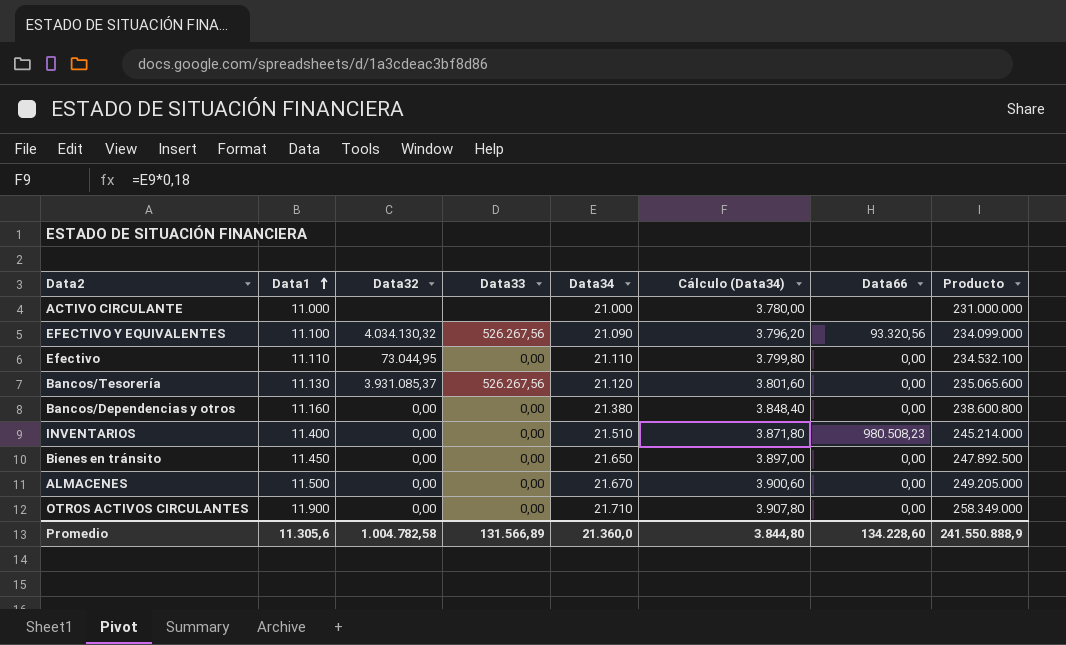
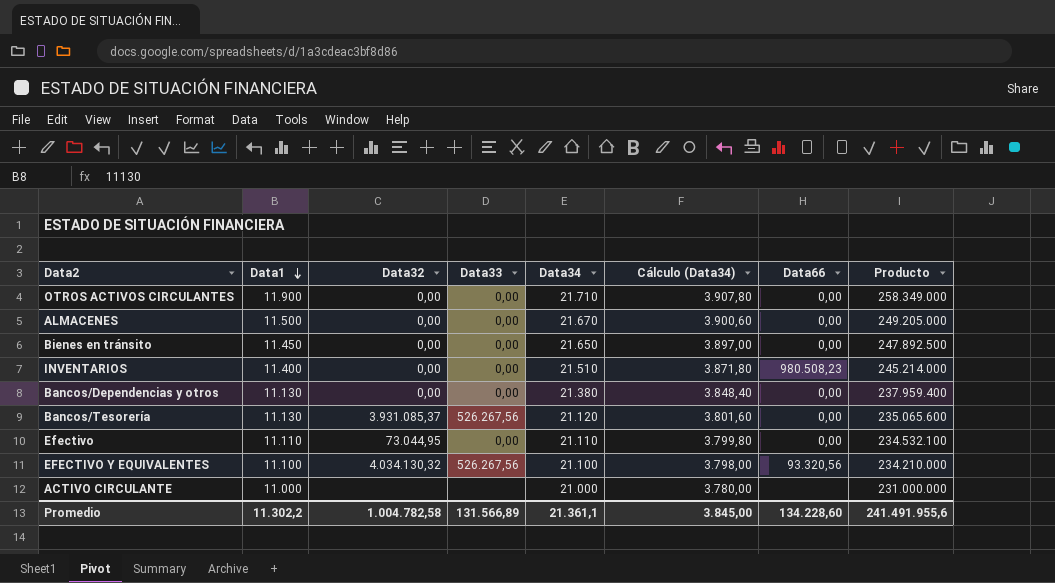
row order: Data1 ascending -> Data1 descending
Bancos/Dependencias y otros | Data1: 11.160 -> 11.130
Bancos/Dependencias y otros | Producto: 238.600.800 -> 237.959.400
EFECTIVO Y EQUIVALENTES | Data34: 21.090 -> 21.100
EFECTIVO Y EQUIVALENTES | Cálculo (Data34): 3.796,20 -> 3.798,00
EFECTIVO Y EQUIVALENTES | Producto: 234.099.000 -> 234.210.000
Promedio | Data1: 11.305,6 -> 11.302,2
Promedio | Data34: 21.360,0 -> 21.361,1
Promedio | Cálculo (Data34): 3.844,80 -> 3.845,00
Promedio | Producto: 241.550.888,9 -> 241.491.955,6

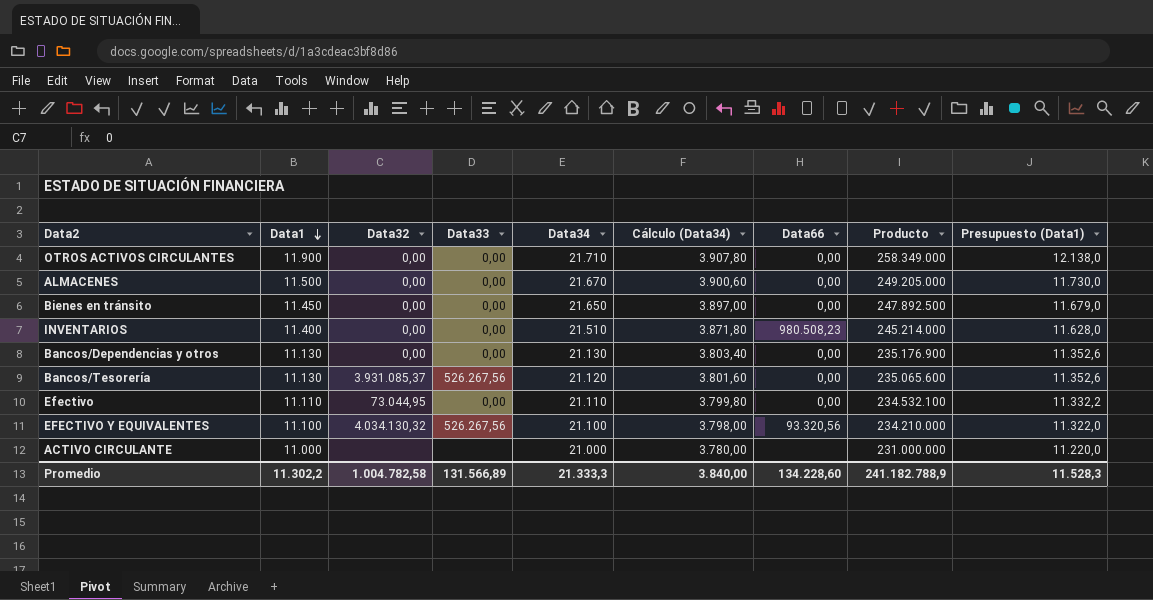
column Presupuesto (Data1) | formula: none -> [Data1] * 1,02
Bancos/Dependencias y otros | Data34: 21.380 -> 21.130
Bancos/Dependencias y otros | Cálculo (Data34): 3.848,40 -> 3.803,40
Bancos/Dependencias y otros | Producto: 237.959.400 -> 235.176.900
Promedio | Data34: 21.361,1 -> 21.333,3
Promedio | Cálculo (Data34): 3.845,00 -> 3.840,00
Promedio | Producto: 241.491.955,6 -> 241.182.788,9

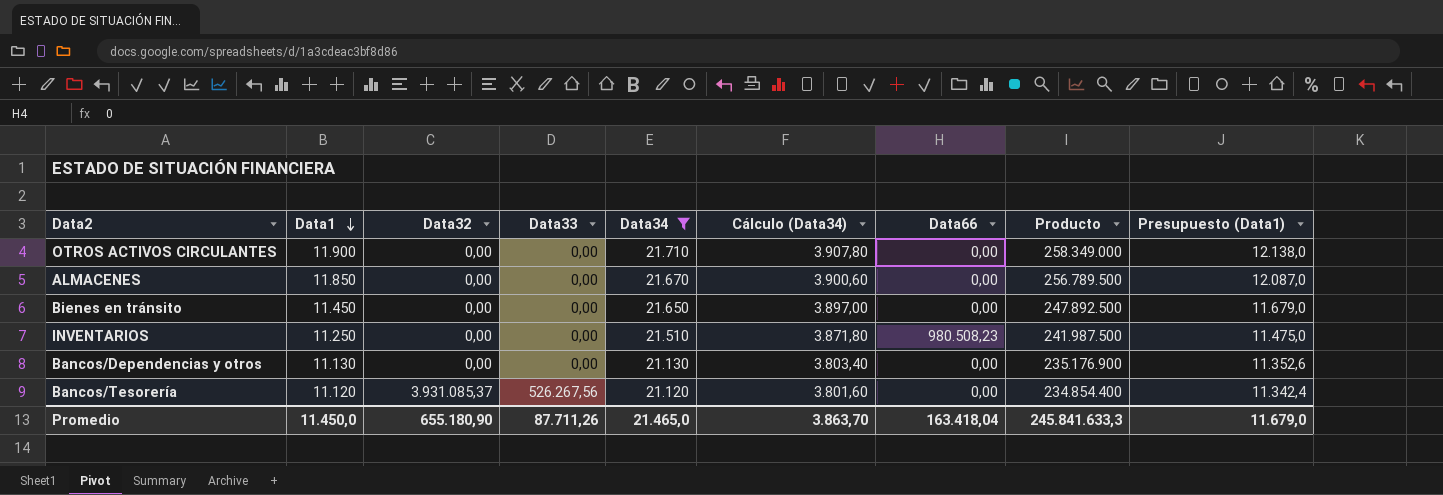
filter: none -> Data34 >= 21.120
ALMACENES | Data1: 11.500 -> 11.850
ALMACENES | Producto: 249.205.000 -> 256.789.500
ALMACENES | Presupuesto (Data1): 11.730,0 -> 12.087,0
INVENTARIOS | Data1: 11.400 -> 11.250
INVENTARIOS | Producto: 245.214.000 -> 241.987.500
INVENTARIOS | Presupuesto (Data1): 11.628,0 -> 11.475,0
Bancos/Tesorería | Data1: 11.130 -> 11.120
Bancos/Tesorería | Producto: 235.065.600 -> 234.854.400
Bancos/Tesorería | Presupuesto (Data1): 11.352,6 -> 11.342,4
Promedio | Data1: 11.302,2 -> 11.450,0
Promedio | Data32: 1.004.782,58 -> 655.180,90
Promedio | Data33: 131.566,89 -> 87.711,26
Promedio | Data34: 21.333,3 -> 21.465,0
Promedio | Cálculo (Data34): 3.840,00 -> 3.863,70
Promedio | Data66: 134.228,60 -> 163.418,04
Promedio | Producto: 241.182.788,9 -> 245.841.633,3
Promedio | Presupuesto (Data1): 11.528,3 -> 11.679,0

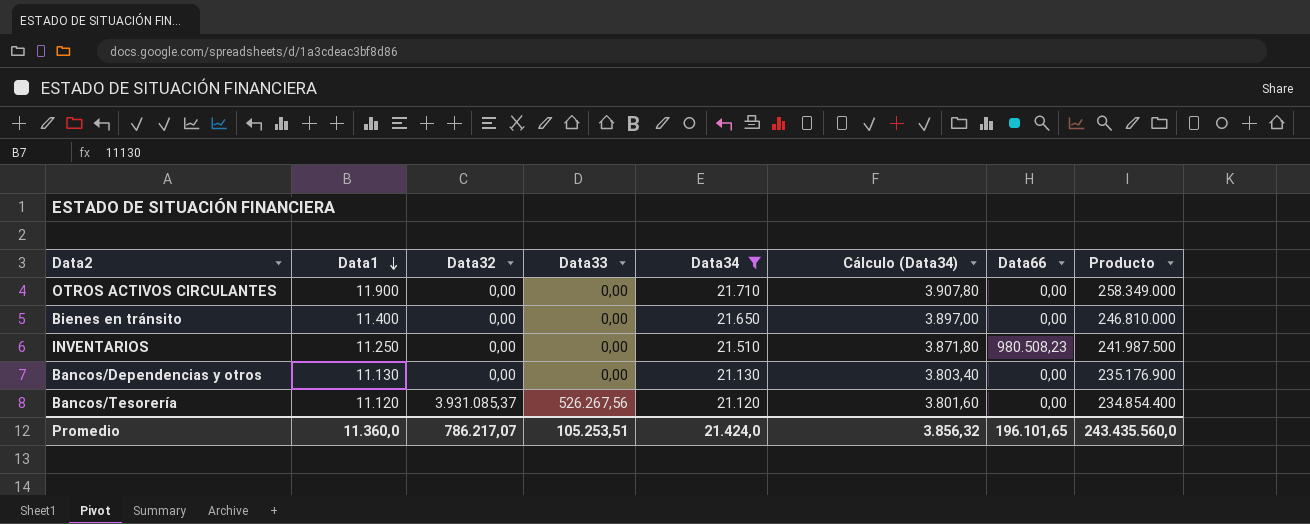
column Presupuesto (Data1) | formula: [Data1] * 1,02 -> none
row ALMACENES: 11.850 | 0,00 | 0,00 | 21.670 | 3.900,60 | 0,00 | 256.789.500 | 12.087,0 -> none
Bienes en tránsito | Data1: 11.450 -> 11.400
Bienes en tránsito | Producto: 247.892.500 -> 246.810.000
Promedio | Data1: 11.450,0 -> 11.360,0
Promedio | Data32: 655.180,90 -> 786.217,07
Promedio | Data33: 87.711,26 -> 105.253,51
Promedio | Data34: 21.465,0 -> 21.424,0
Promedio | Cálculo (Data34): 3.863,70 -> 3.856,32
Promedio | Data66: 163.418,04 -> 196.101,65
Promedio | Producto: 245.841.633,3 -> 243.435.560,0

